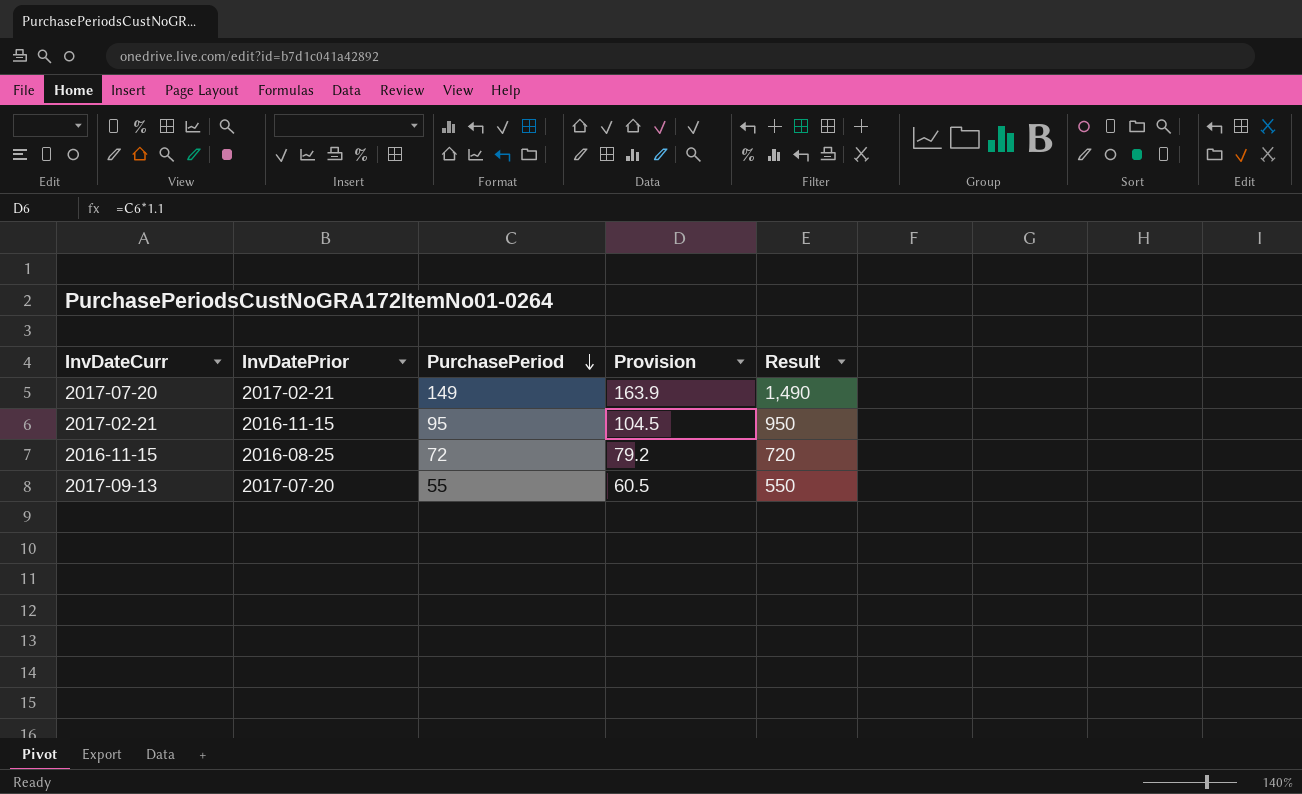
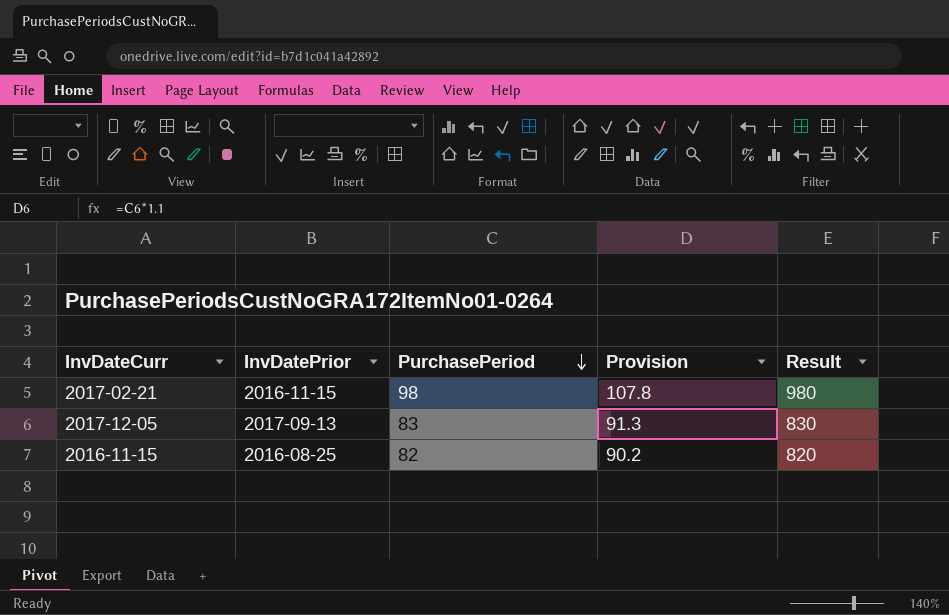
row 2017-07-20: 2017-02-21 | 149 | 163.9 | 1,490 -> none
row 2017-09-13: 2017-07-20 | 55 | 60.5 | 550 -> none
2017-02-21 | PurchasePeriod: 95 -> 98
2017-02-21 | Provision: 104.5 -> 107.8
2017-02-21 | Result: 950 -> 980
row 2017-12-05: none -> 2017-09-13 | 83 | 91.3 | 830
2016-11-15 | PurchasePeriod: 72 -> 82
2016-11-15 | Provision: 79.2 -> 90.2
2016-11-15 | Result: 720 -> 820

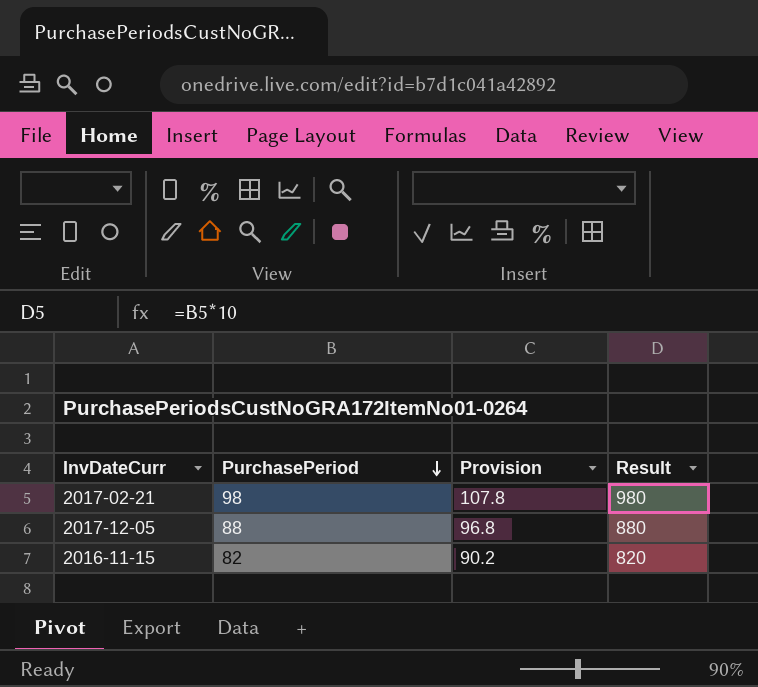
column InvDatePrior | position: 2 -> none
2017-12-05 | PurchasePeriod: 83 -> 88
2017-12-05 | Provision: 91.3 -> 96.8
2017-12-05 | Result: 830 -> 880

